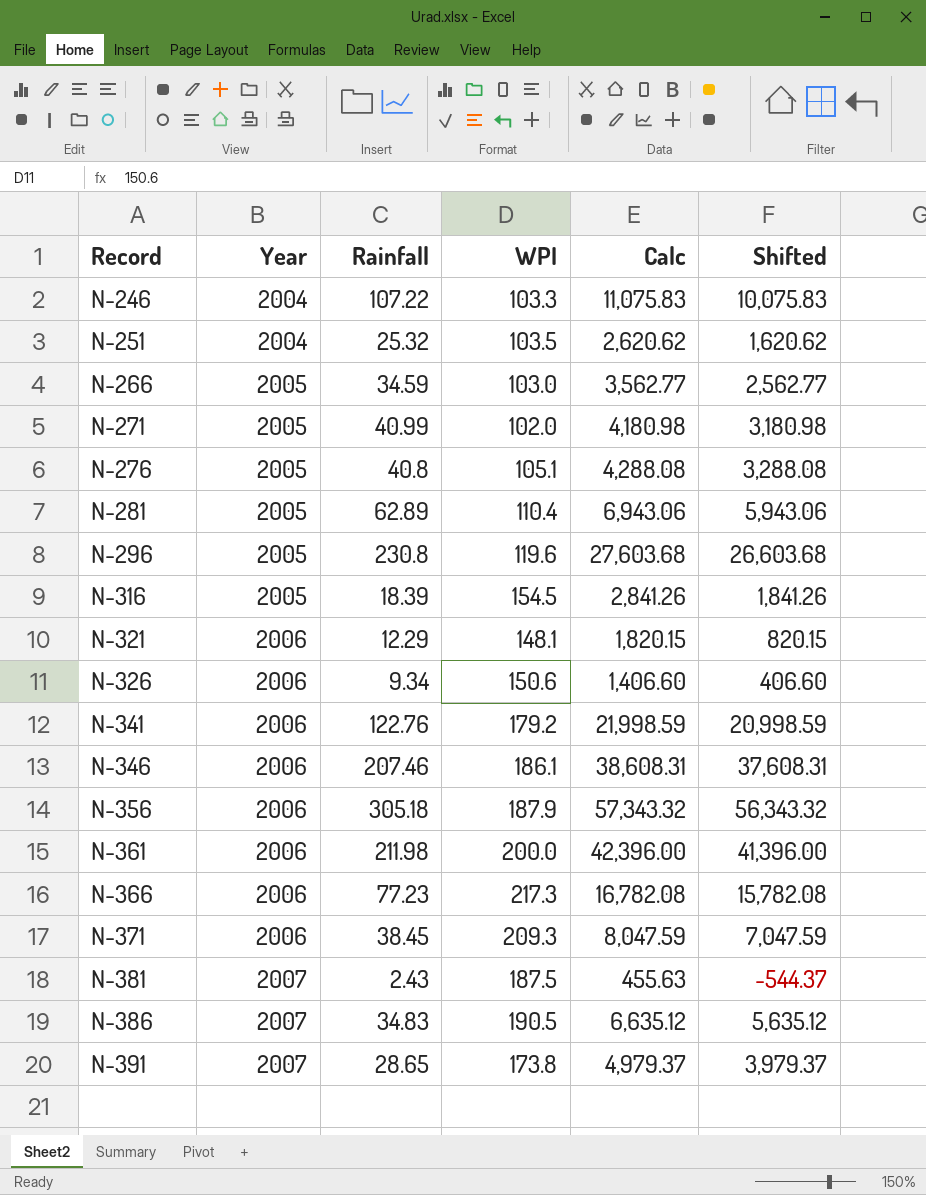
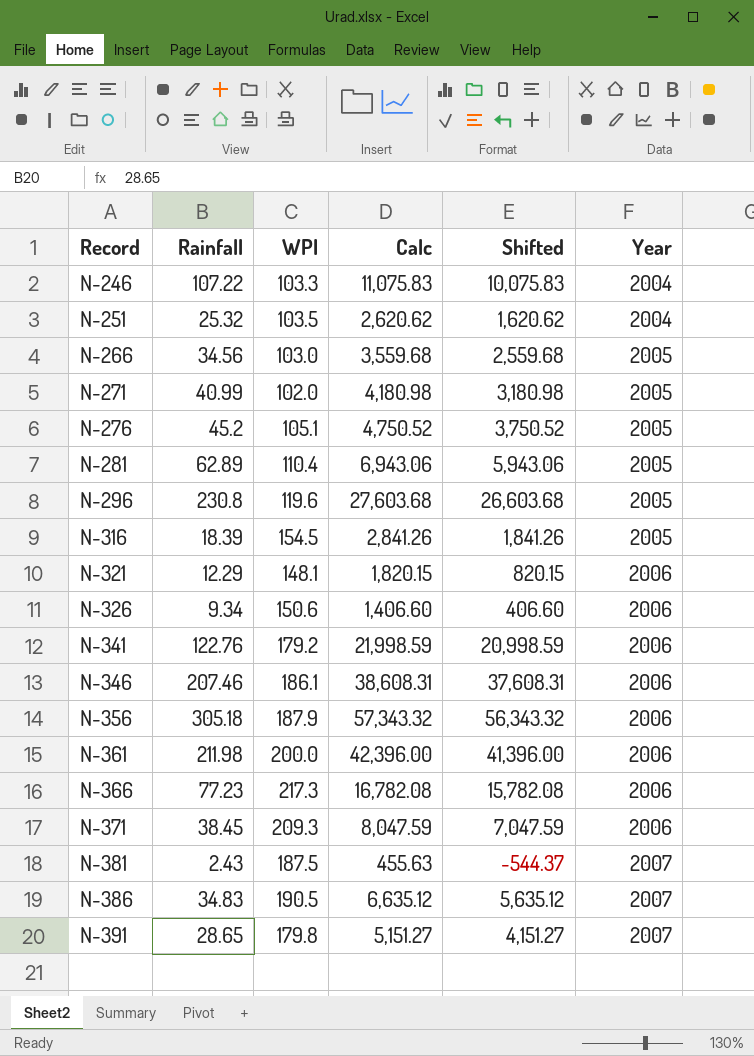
column Year | position: 2 -> 6
N-266 | Rainfall: 34.59 -> 34.56
N-266 | Calc: 3,562.77 -> 3,559.68
N-266 | Shifted: 2,562.77 -> 2,559.68
N-276 | Rainfall: 40.8 -> 45.2
N-276 | Calc: 4,288.08 -> 4,750.52
N-276 | Shifted: 3,288.08 -> 3,750.52
N-391 | WPI: 173.8 -> 179.8
N-391 | Calc: 4,979.37 -> 5,151.27
N-391 | Shifted: 3,979.37 -> 4,151.27

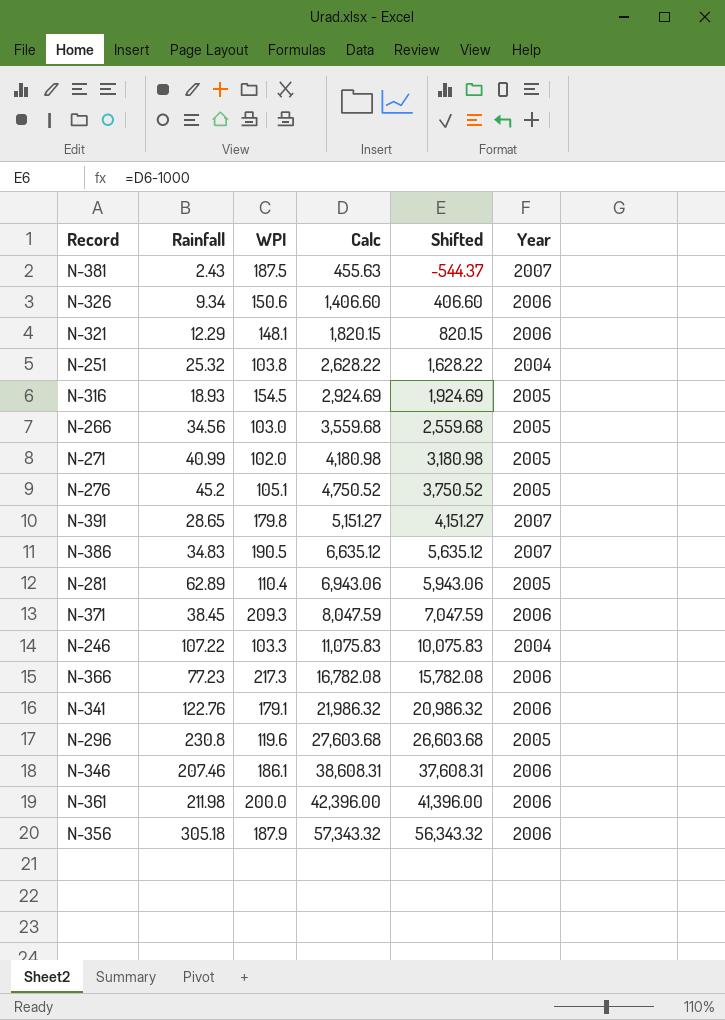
row order: Record ascending -> Calc ascending
N-251 | WPI: 103.5 -> 103.8
N-251 | Calc: 2,620.62 -> 2,628.22
N-251 | Shifted: 1,620.62 -> 1,628.22
N-316 | Rainfall: 18.39 -> 18.93
N-316 | Calc: 2,841.26 -> 2,924.69
N-316 | Shifted: 1,841.26 -> 1,924.69
N-341 | WPI: 179.2 -> 179.1
N-341 | Calc: 21,998.59 -> 21,986.32
N-341 | Shifted: 20,998.59 -> 20,986.32

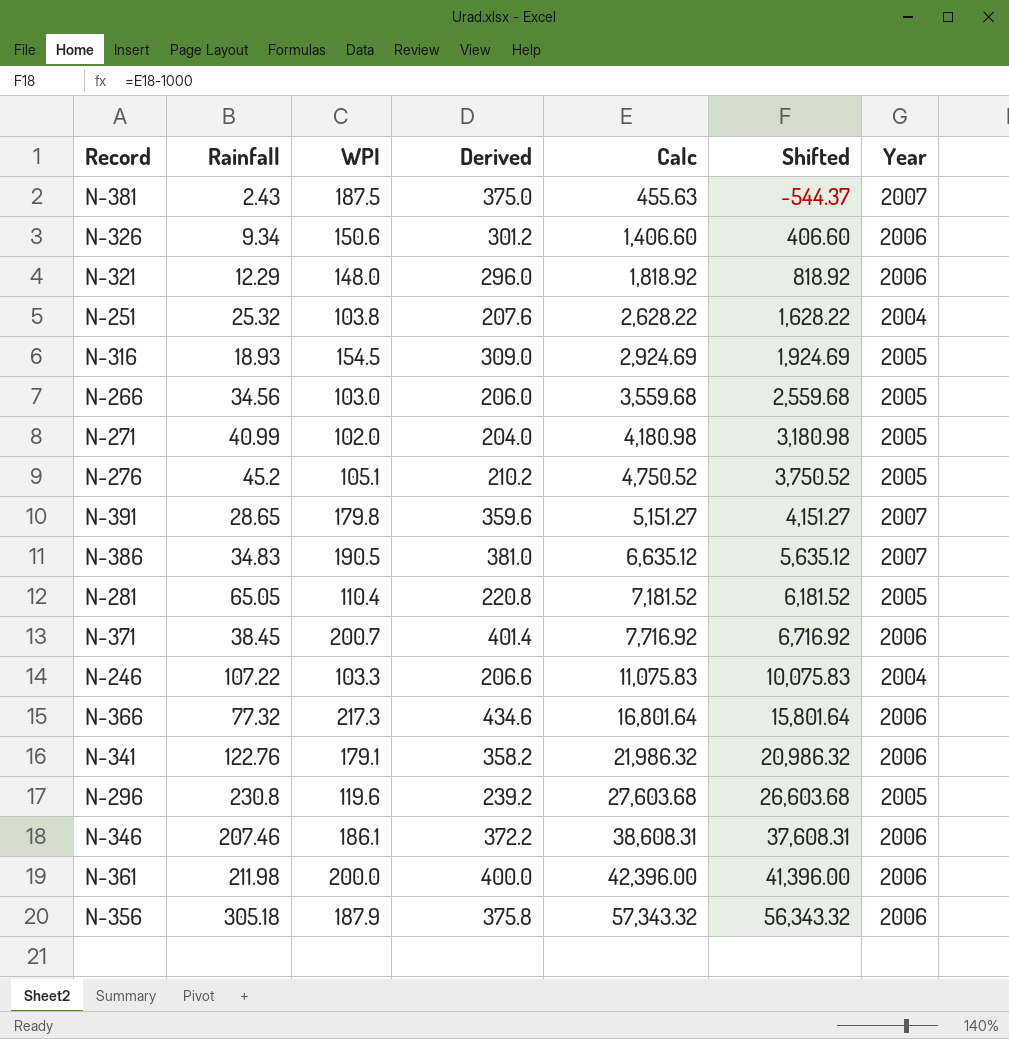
column Derived | formula: none -> [WPI] * 2
N-321 | WPI: 148.1 -> 148.0
N-321 | Calc: 1,820.15 -> 1,818.92
N-321 | Shifted: 820.15 -> 818.92
N-281 | Rainfall: 62.89 -> 65.05
N-281 | Calc: 6,943.06 -> 7,181.52
N-281 | Shifted: 5,943.06 -> 6,181.52
N-371 | WPI: 209.3 -> 200.7
N-371 | Calc: 8,047.59 -> 7,716.92
N-371 | Shifted: 7,047.59 -> 6,716.92
N-366 | Rainfall: 77.23 -> 77.32
N-366 | Calc: 16,782.08 -> 16,801.64
N-366 | Shifted: 15,782.08 -> 15,801.64

